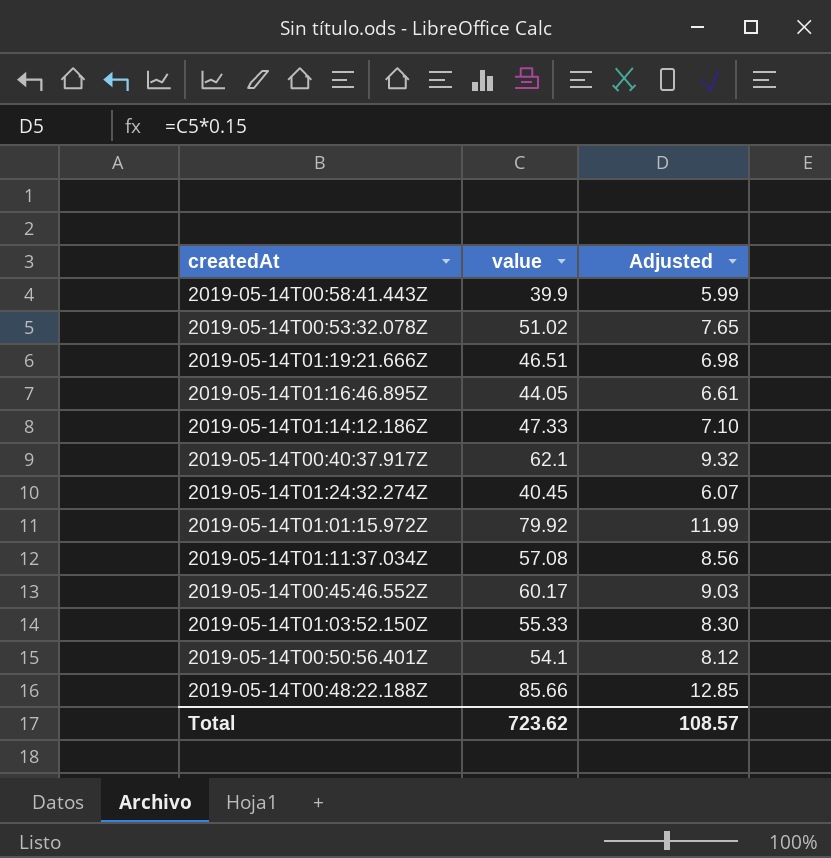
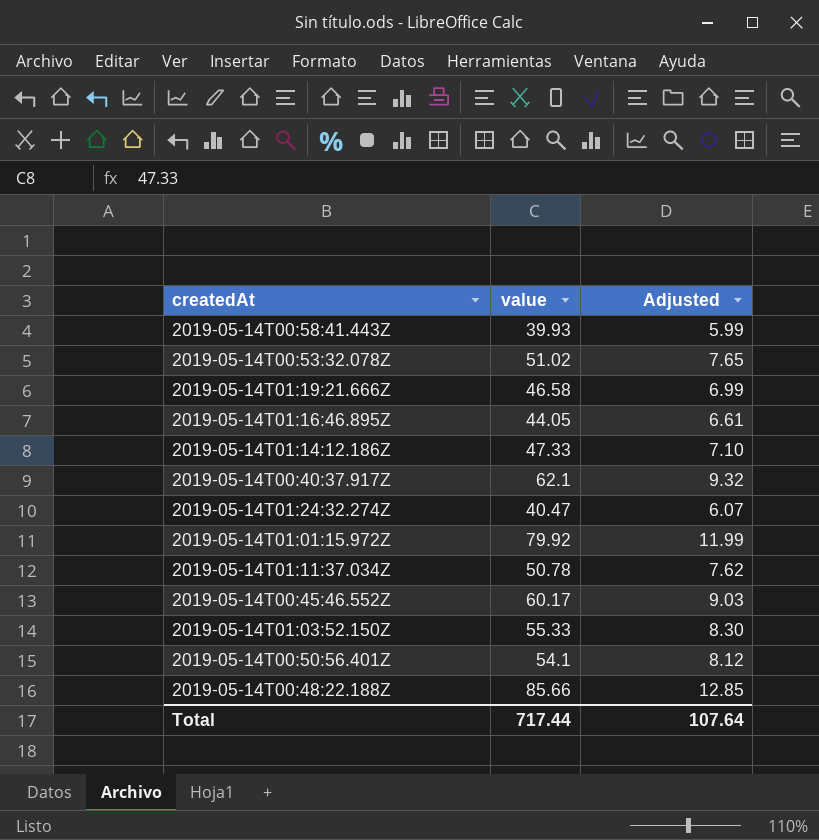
2019-05-14T00:58:41.443Z | value: 39.9 -> 39.93
2019-05-14T01:19:21.666Z | value: 46.51 -> 46.58
2019-05-14T01:19:21.666Z | Adjusted: 6.98 -> 6.99
2019-05-14T01:24:32.274Z | value: 40.45 -> 40.47
2019-05-14T01:11:37.034Z | value: 57.08 -> 50.78
2019-05-14T01:11:37.034Z | Adjusted: 8.56 -> 7.62
Total | value: 723.62 -> 717.44
Total | Adjusted: 108.57 -> 107.64

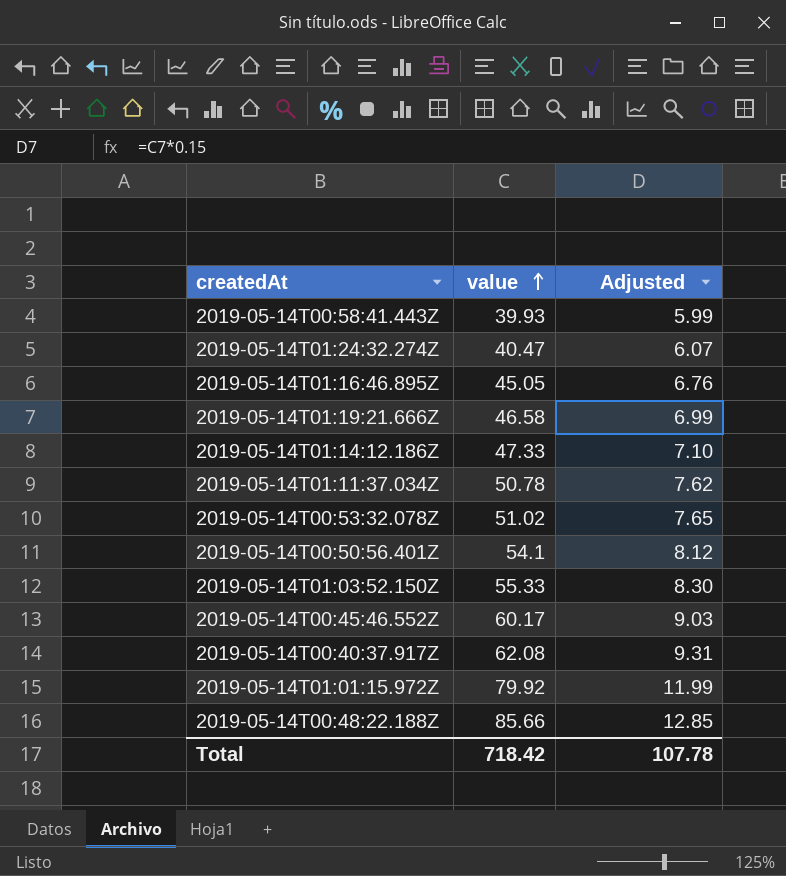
row order: none -> value ascending
2019-05-14T01:16:46.895Z | value: 44.05 -> 45.05
2019-05-14T01:16:46.895Z | Adjusted: 6.61 -> 6.76
2019-05-14T00:40:37.917Z | value: 62.1 -> 62.08
2019-05-14T00:40:37.917Z | Adjusted: 9.32 -> 9.31
Total | value: 717.44 -> 718.42
Total | Adjusted: 107.64 -> 107.78

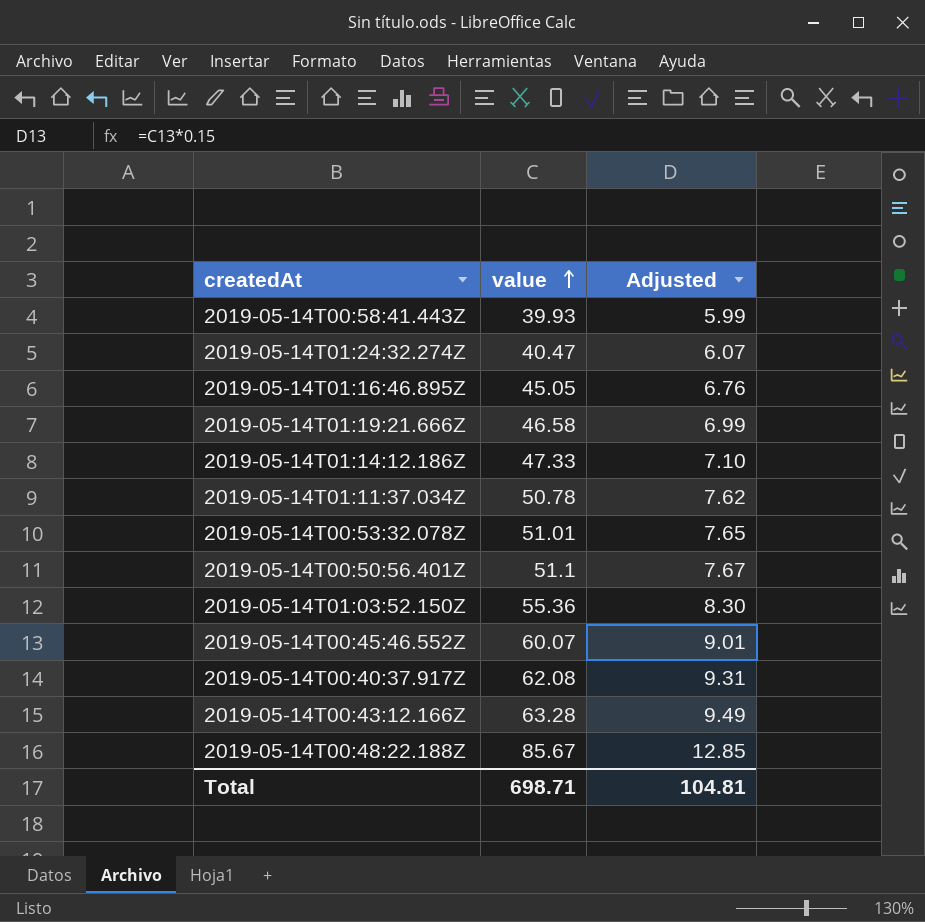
row 2019-05-14T01:01:15.972Z: 79.92 | 11.99 -> none
2019-05-14T00:53:32.078Z | value: 51.02 -> 51.01
2019-05-14T00:50:56.401Z | value: 54.1 -> 51.1
2019-05-14T00:50:56.401Z | Adjusted: 8.12 -> 7.67
2019-05-14T01:03:52.150Z | value: 55.33 -> 55.36
2019-05-14T00:45:46.552Z | value: 60.17 -> 60.07
2019-05-14T00:45:46.552Z | Adjusted: 9.03 -> 9.01
row 2019-05-14T00:43:12.166Z: none -> 63.28 | 9.49
2019-05-14T00:48:22.188Z | value: 85.66 -> 85.67
Total | value: 718.42 -> 698.71
Total | Adjusted: 107.78 -> 104.81

